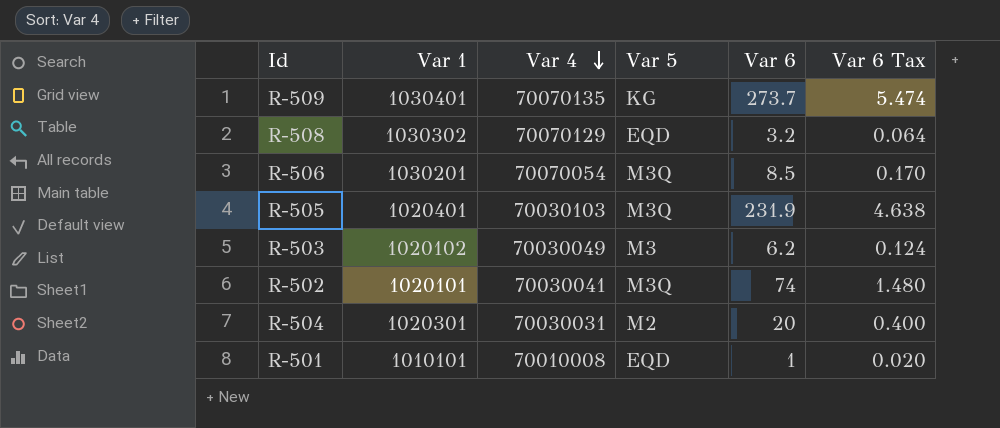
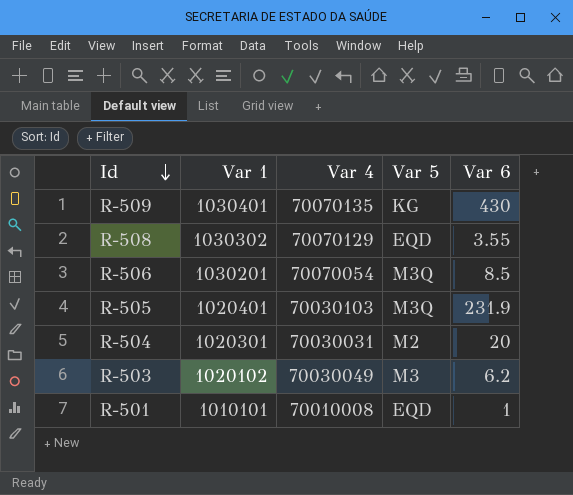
row order: Var 4 descending -> Id descending
column Var 6 Tax | formula: [Var 6] * 0.02 -> none
row R-502: 1020101 | 70030041 | M3Q | 74 | 1.480 -> none
R-509 | Var 6: 273.7 -> 430
R-508 | Var 6: 3.2 -> 3.55

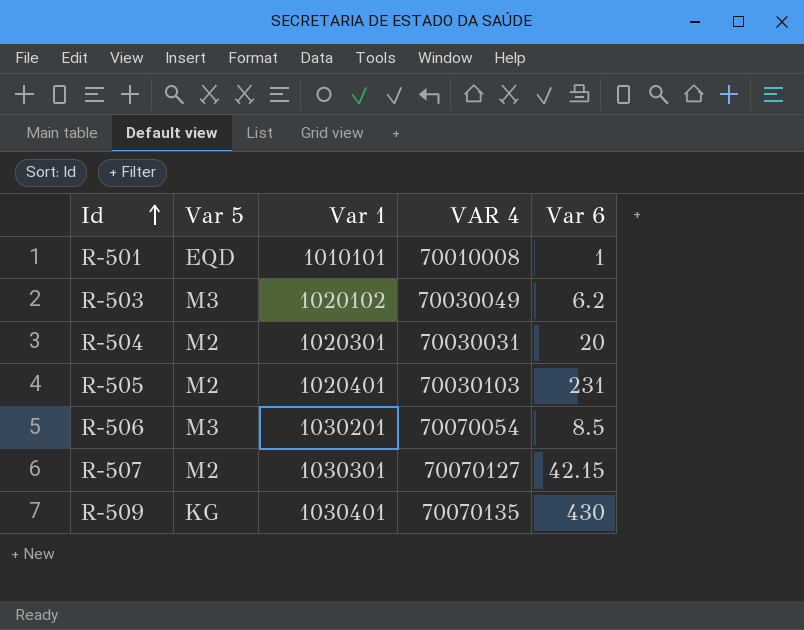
row order: Id descending -> Id ascending
column Var 5 | position: 4 -> 2
column name: Var 4 -> VAR 4
row R-508: 1030302 | 70070129 | EQD | 3.55 -> none
R-505 | Var 5: M3Q -> M2
R-505 | Var 6: 231.9 -> 231
R-506 | Var 5: M3Q -> M3
row R-507: none -> M2 | 1030301 | 70070127 | 42.15

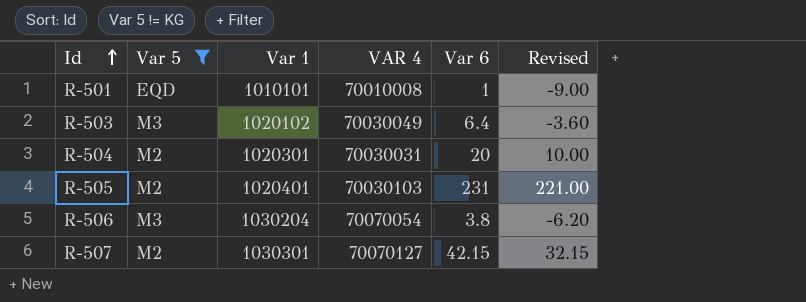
filter: none -> Var 5 != KG
column Revised | formula: none -> [Var 6] - 10
R-503 | Var 6: 6.2 -> 6.4
R-506 | Var 1: 1030201 -> 1030204
R-506 | Var 6: 8.5 -> 3.8

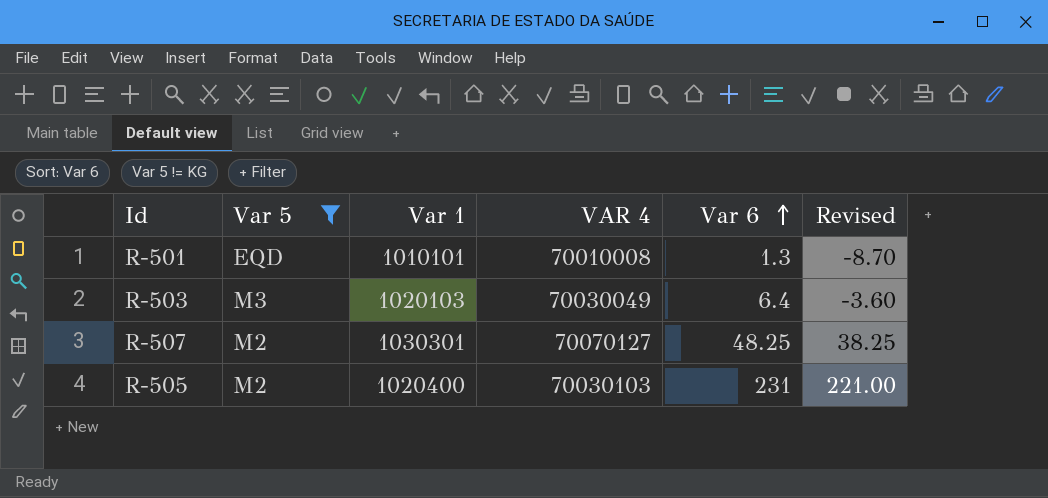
row order: Id ascending -> Var 6 ascending
row R-504: M2 | 1020301 | 70030031 | 20 | 10.00 -> none
row R-506: M3 | 1030204 | 70070054 | 3.8 | -6.20 -> none
R-501 | Var 6: 1 -> 1.3
R-501 | Revised: -9.00 -> -8.70
R-503 | Var 1: 1020102 -> 1020103
R-507 | Var 6: 42.15 -> 48.25
R-507 | Revised: 32.15 -> 38.25
R-505 | Var 1: 1020401 -> 1020400

